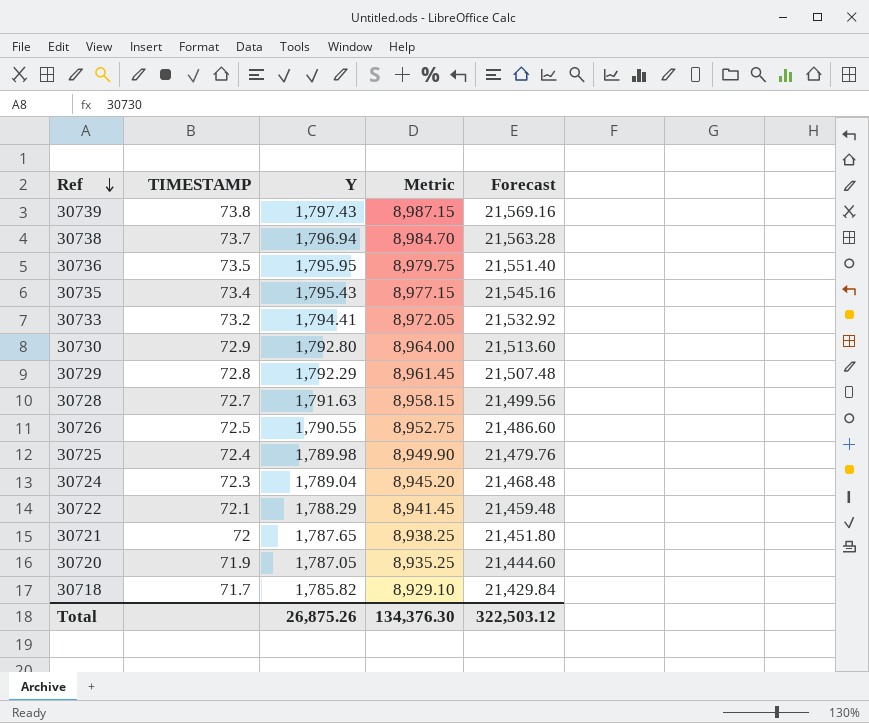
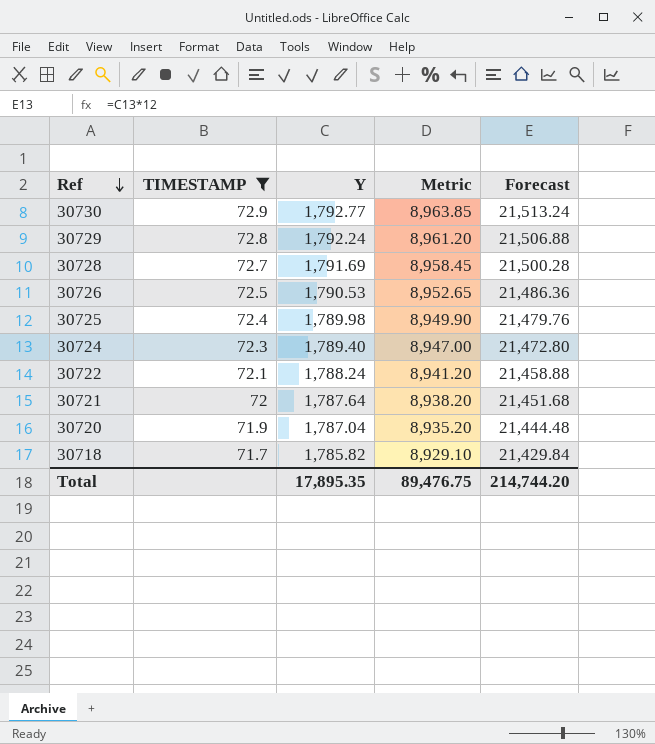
filter: none -> TIMESTAMP <= 72.9
30730 | Y: 1,792.80 -> 1,792.77
30730 | Metric: 8,964.00 -> 8,963.85
30730 | Forecast: 21,513.60 -> 21,513.24
30729 | Y: 1,792.29 -> 1,792.24
30729 | Metric: 8,961.45 -> 8,961.20
30729 | Forecast: 21,507.48 -> 21,506.88
30728 | Y: 1,791.63 -> 1,791.69
30728 | Metric: 8,958.15 -> 8,958.45
30728 | Forecast: 21,499.56 -> 21,500.28
30726 | Y: 1,790.55 -> 1,790.53
30726 | Metric: 8,952.75 -> 8,952.65
30726 | Forecast: 21,486.60 -> 21,486.36
30724 | Y: 1,789.04 -> 1,789.40
30724 | Metric: 8,945.20 -> 8,947.00
30724 | Forecast: 21,468.48 -> 21,472.80
30722 | Y: 1,788.29 -> 1,788.24
30722 | Metric: 8,941.45 -> 8,941.20
30722 | Forecast: 21,459.48 -> 21,458.88
30721 | Y: 1,787.65 -> 1,787.64
30721 | Metric: 8,938.25 -> 8,938.20
30721 | Forecast: 21,451.80 -> 21,451.68
30720 | Y: 1,787.05 -> 1,787.04
30720 | Metric: 8,935.25 -> 8,935.20
30720 | Forecast: 21,444.60 -> 21,444.48
Total | Y: 26,875.26 -> 17,895.35
Total | Metric: 134,376.30 -> 89,476.75
Total | Forecast: 322,503.12 -> 214,744.20

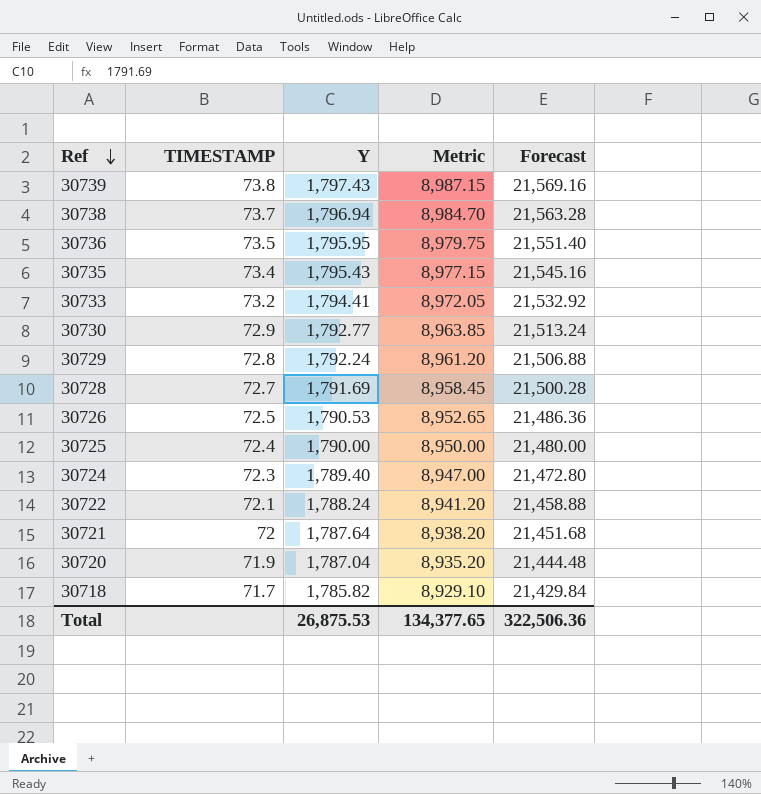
filter: TIMESTAMP <= 72.9 -> none
30725 | Y: 1,789.98 -> 1,790.00
30725 | Metric: 8,949.90 -> 8,950.00
30725 | Forecast: 21,479.76 -> 21,480.00
Total | Y: 17,895.35 -> 26,875.53
Total | Metric: 89,476.75 -> 134,377.65
Total | Forecast: 214,744.20 -> 322,506.36

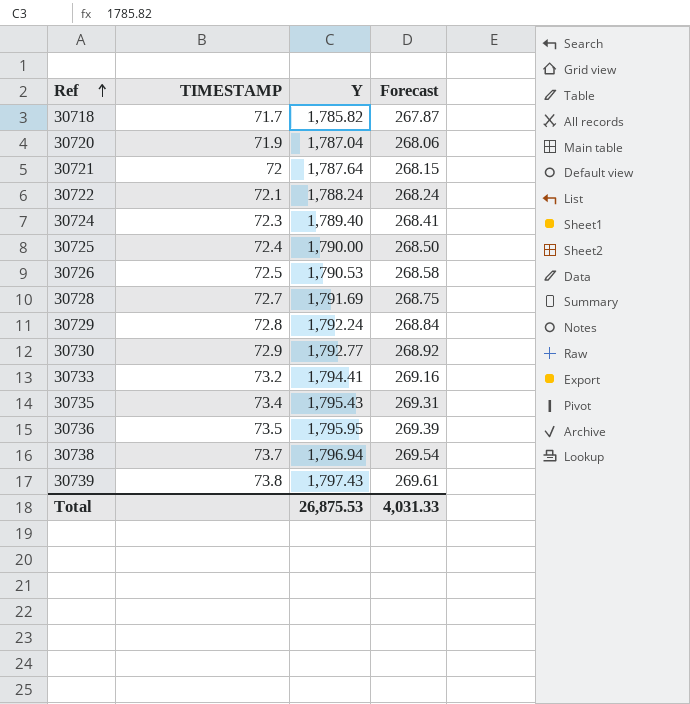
row order: Ref descending -> Ref ascending
column Metric | formula: [Y] * 5 -> none
column Forecast | formula: [Y] * 12 -> [Y] * 0.15
Total | Forecast: 322,506.36 -> 4,031.33

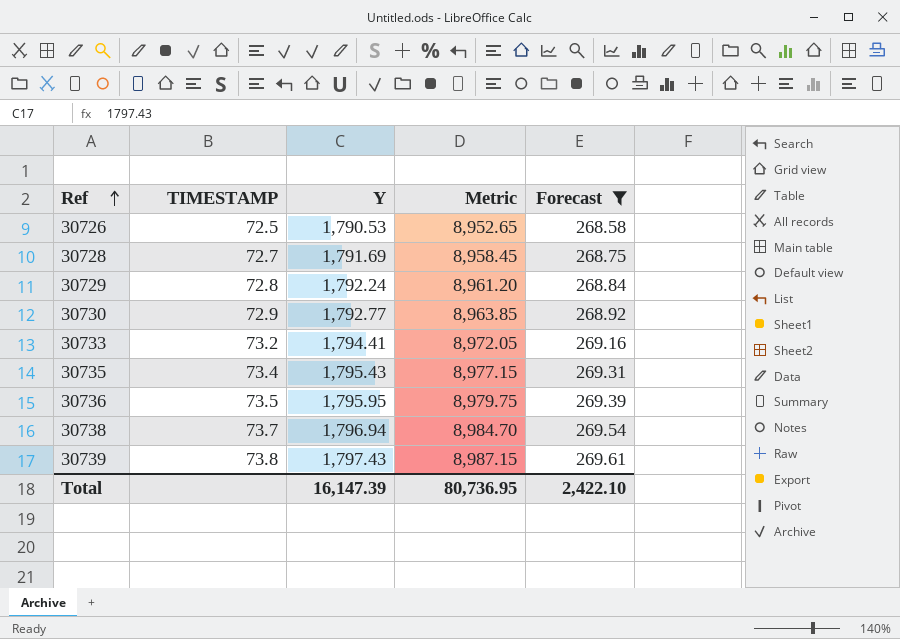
filter: none -> Forecast >= 268.58
column Metric | formula: none -> [Y] * 5
Total | Y: 26,875.53 -> 16,147.39
Total | Forecast: 4,031.33 -> 2,422.10

